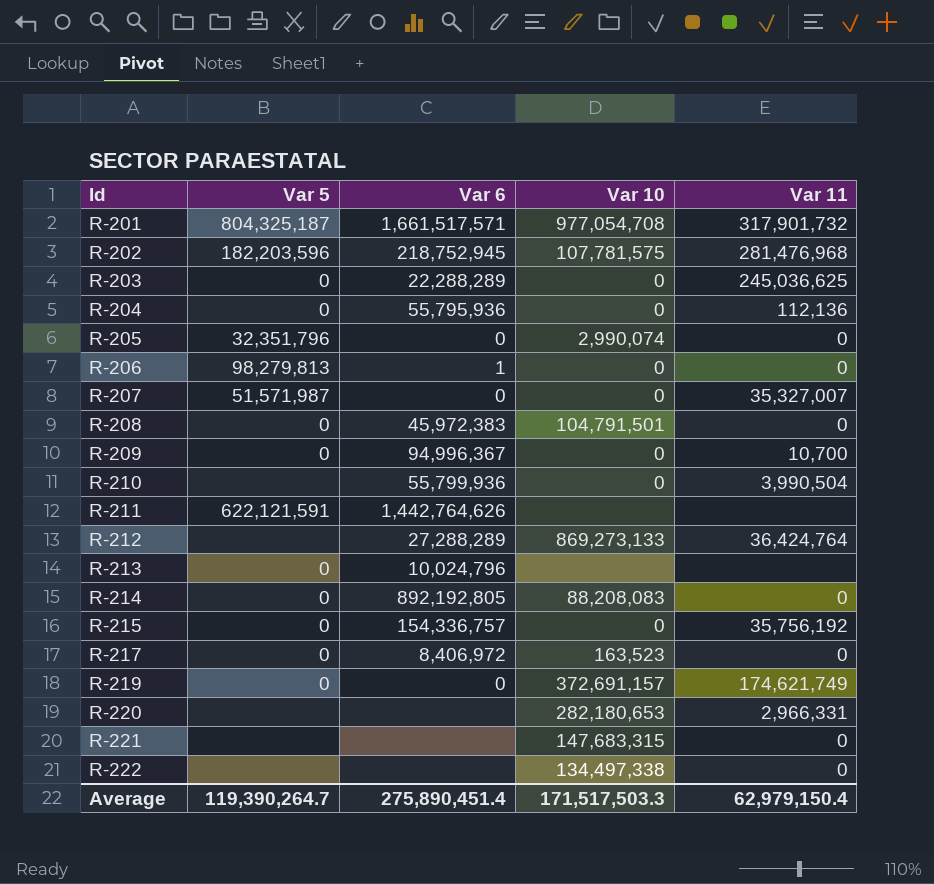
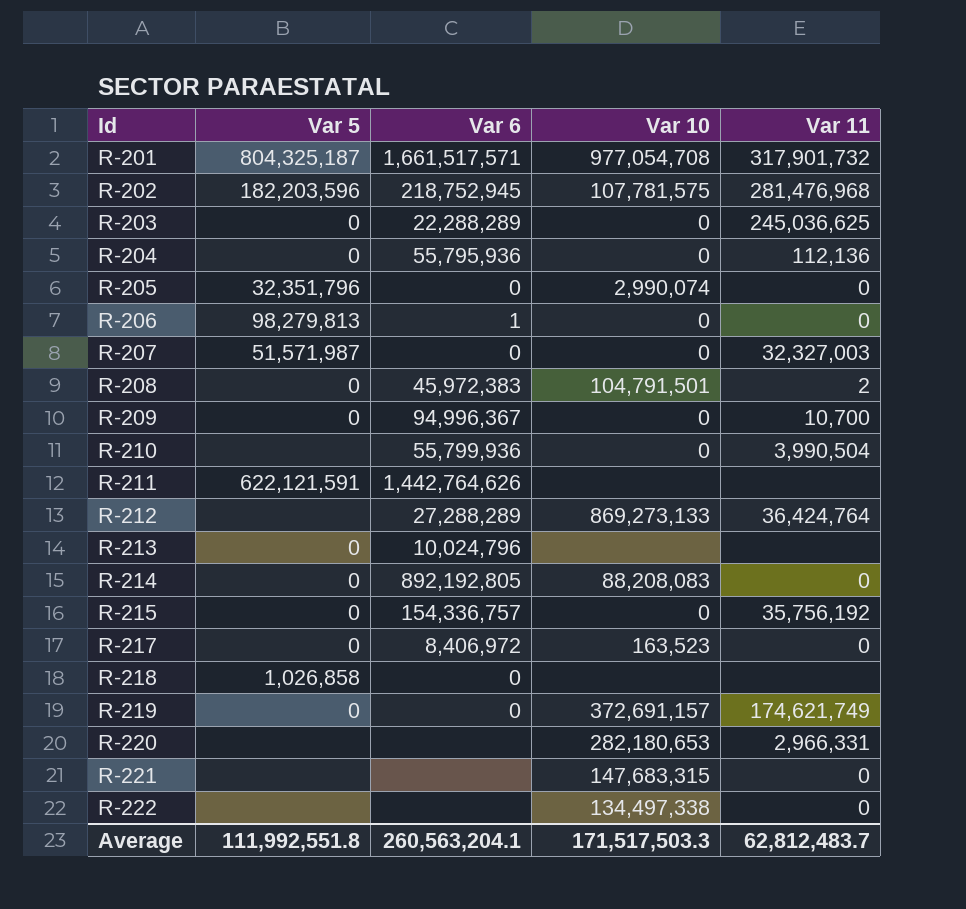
R-207 | Var 11: 35,327,007 -> 32,327,003
R-208 | Var 11: 0 -> 2
row R-218: none -> 1,026,858 | 0 | none | none
Average | Var 5: 119,390,264.7 -> 111,992,551.8
Average | Var 6: 275,890,451.4 -> 260,563,204.1
Average | Var 11: 62,979,150.4 -> 62,812,483.7

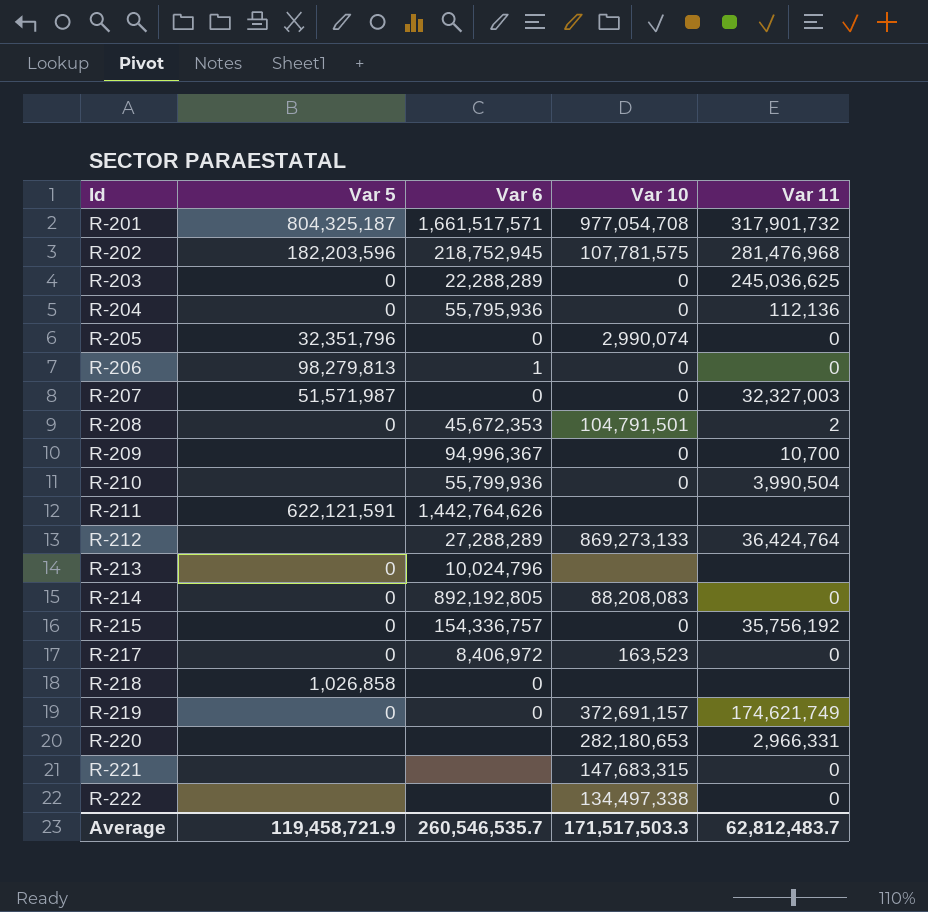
R-208 | Var 6: 45,972,383 -> 45,672,353
R-209 | Var 5: 0 -> none
Average | Var 5: 111,992,551.8 -> 119,458,721.9
Average | Var 6: 260,563,204.1 -> 260,546,535.7

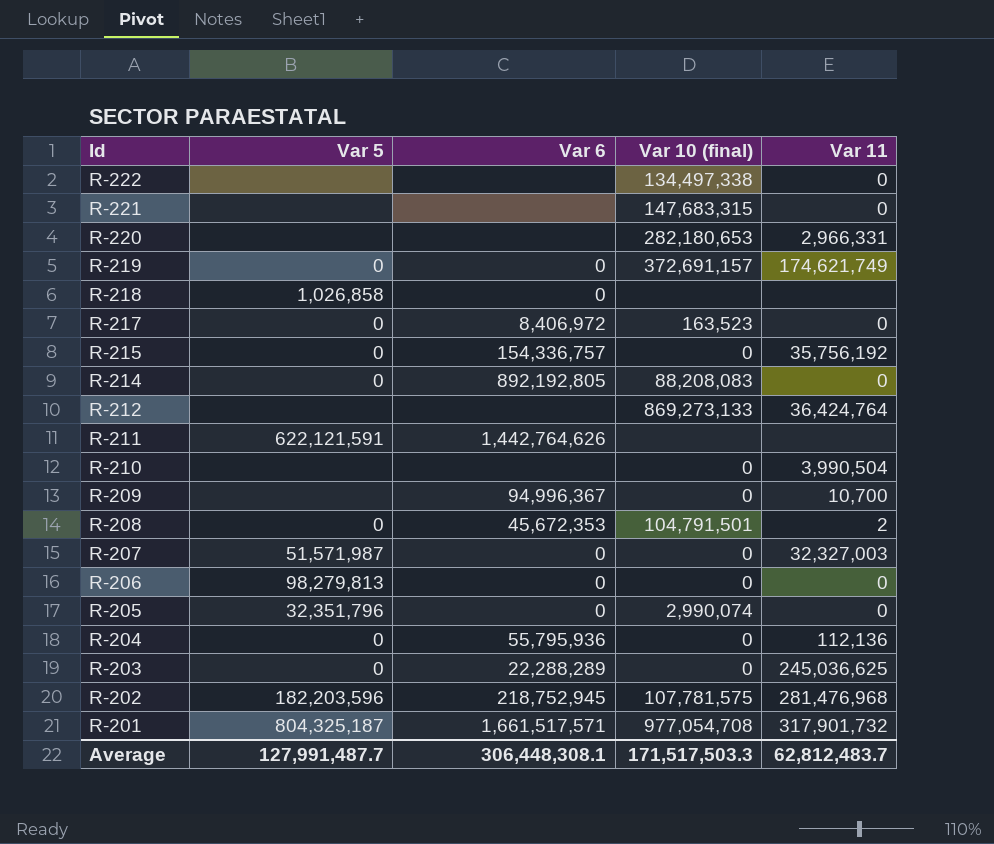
row order: Id ascending -> Id descending
column name: Var 10 -> Var 10 (final)
row R-213: 0 | 10,024,796 | none | none -> none
R-212 | Var 6: 27,288,289 -> none
R-210 | Var 6: 55,799,936 -> none
R-206 | Var 6: 1 -> 0
Average | Var 5: 119,458,721.9 -> 127,991,487.7
Average | Var 6: 260,546,535.7 -> 306,448,308.1

